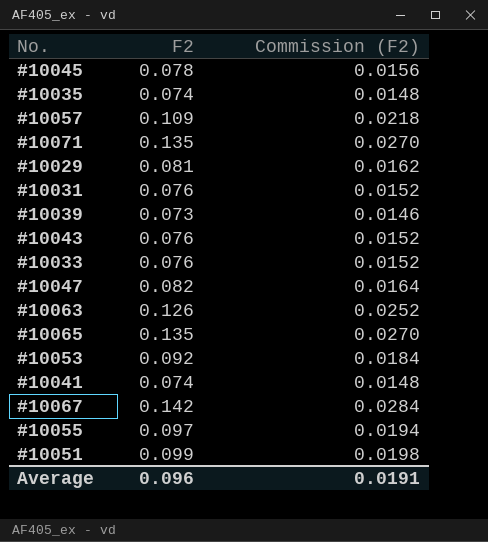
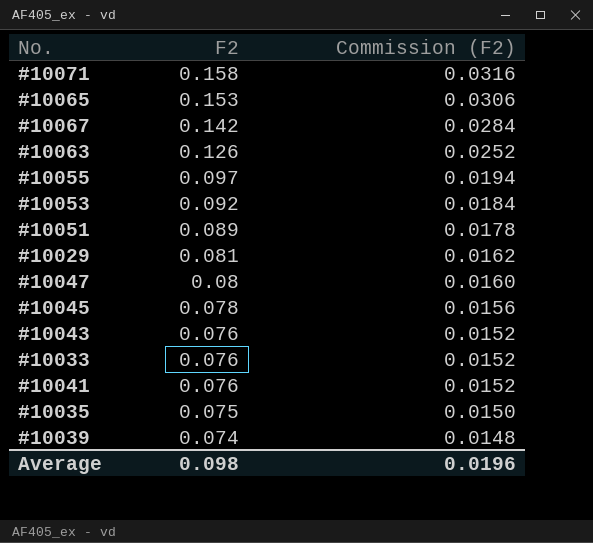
row order: none -> F2 descending
row #10057: 0.109 | 0.0218 -> none
row #10031: 0.076 | 0.0152 -> none
#10071 | F2: 0.135 -> 0.158
#10071 | Commission (F2): 0.0270 -> 0.0316
#10065 | F2: 0.135 -> 0.153
#10065 | Commission (F2): 0.0270 -> 0.0306
#10051 | F2: 0.099 -> 0.089
#10051 | Commission (F2): 0.0198 -> 0.0178
#10047 | F2: 0.082 -> 0.08
#10047 | Commission (F2): 0.0164 -> 0.0160
#10041 | F2: 0.074 -> 0.076
#10041 | Commission (F2): 0.0148 -> 0.0152
#10035 | F2: 0.074 -> 0.075
#10035 | Commission (F2): 0.0148 -> 0.0150
#10039 | F2: 0.073 -> 0.074
#10039 | Commission (F2): 0.0146 -> 0.0148
Average | F2: 0.096 -> 0.098
Average | Commission (F2): 0.0191 -> 0.0196

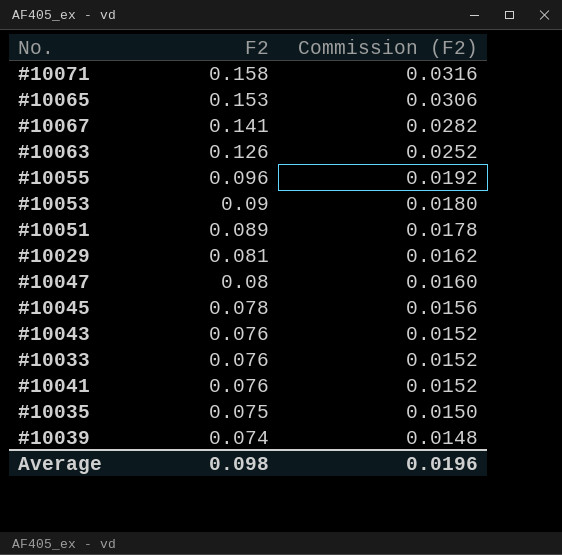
#10067 | F2: 0.142 -> 0.141
#10067 | Commission (F2): 0.0284 -> 0.0282
#10055 | F2: 0.097 -> 0.096
#10055 | Commission (F2): 0.0194 -> 0.0192
#10053 | F2: 0.092 -> 0.09
#10053 | Commission (F2): 0.0184 -> 0.0180

